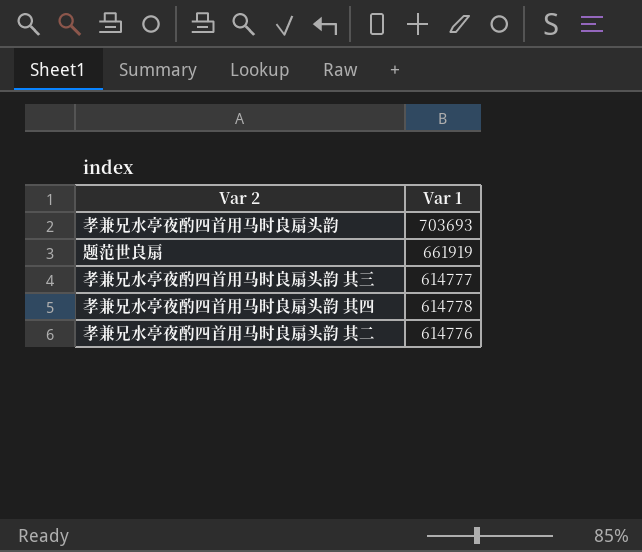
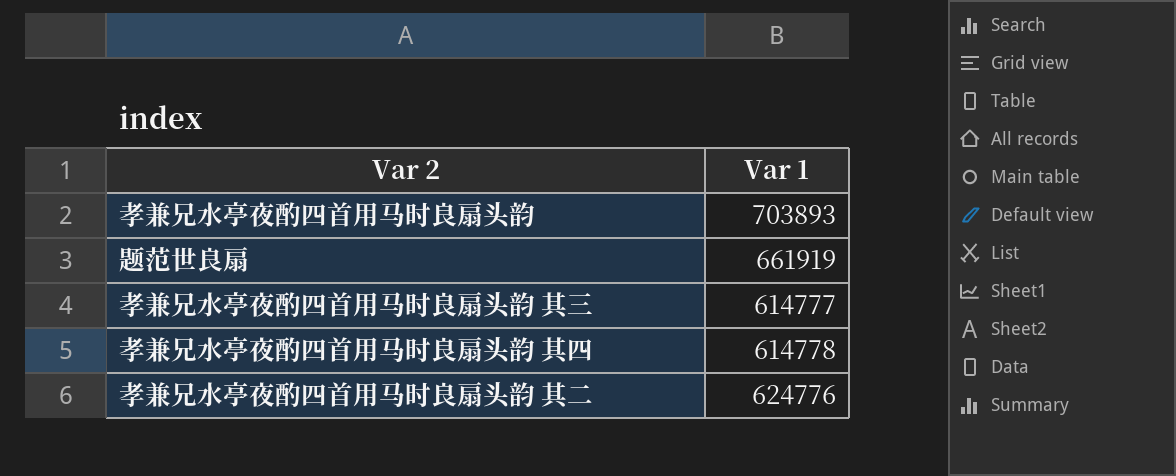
孝兼兄水亭夜酌四首用马时良扇头韵 | Var 1: 703693 -> 703893
孝兼兄水亭夜酌四首用马时良扇头韵 其二 | Var 1: 614776 -> 624776

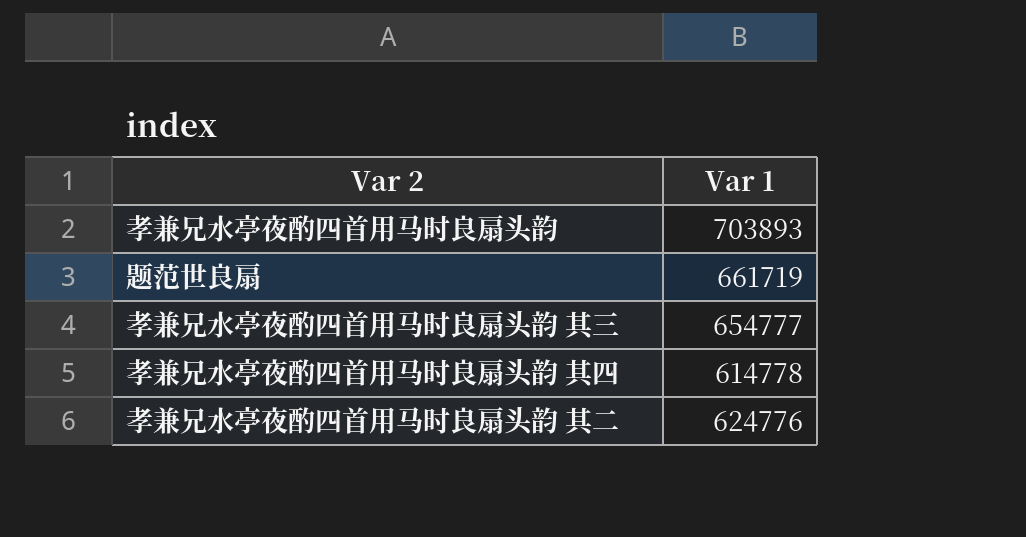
题范世良扇 | Var 1: 661919 -> 661719
孝兼兄水亭夜酌四首用马时良扇头韵 其三 | Var 1: 614777 -> 654777

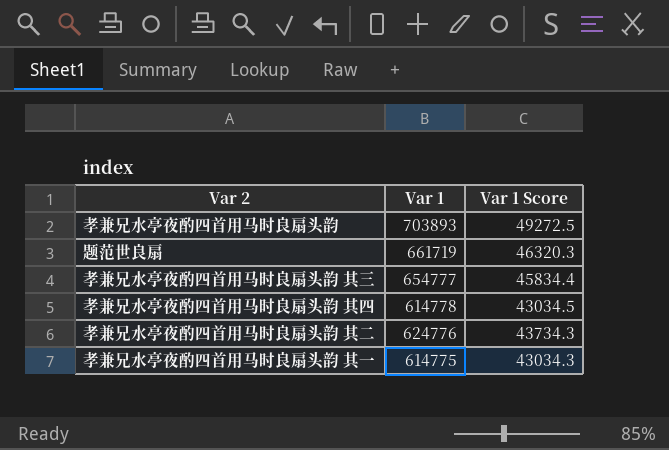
column Var 1 Score | formula: none -> [Var 1] * 0.07
row 孝兼兄水亭夜酌四首用马时良扇头韵 其一: none -> 614775 | 43034.3

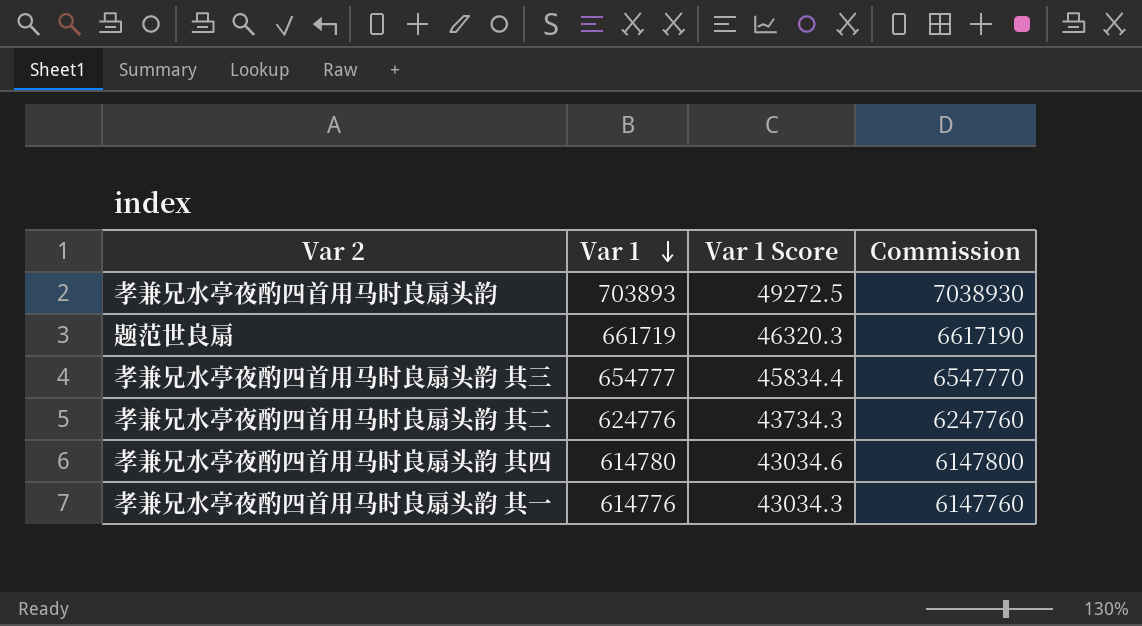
row order: none -> Var 1 descending
column Commission | formula: none -> [Var 1] * 10
孝兼兄水亭夜酌四首用马时良扇头韵 其四 | Var 1: 614778 -> 614780
孝兼兄水亭夜酌四首用马时良扇头韵 其四 | Var 1 Score: 43034.5 -> 43034.6
孝兼兄水亭夜酌四首用马时良扇头韵 其一 | Var 1: 614775 -> 614776

